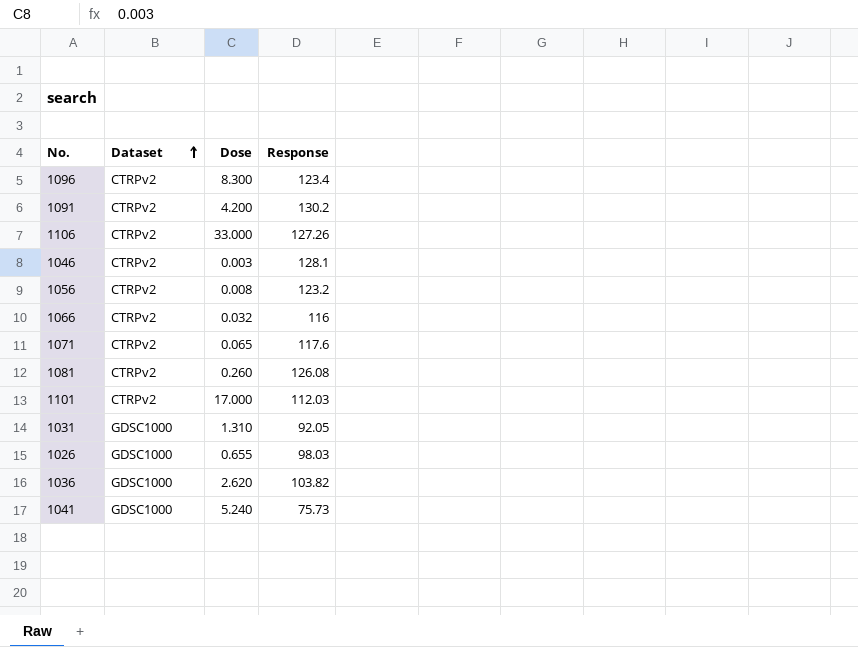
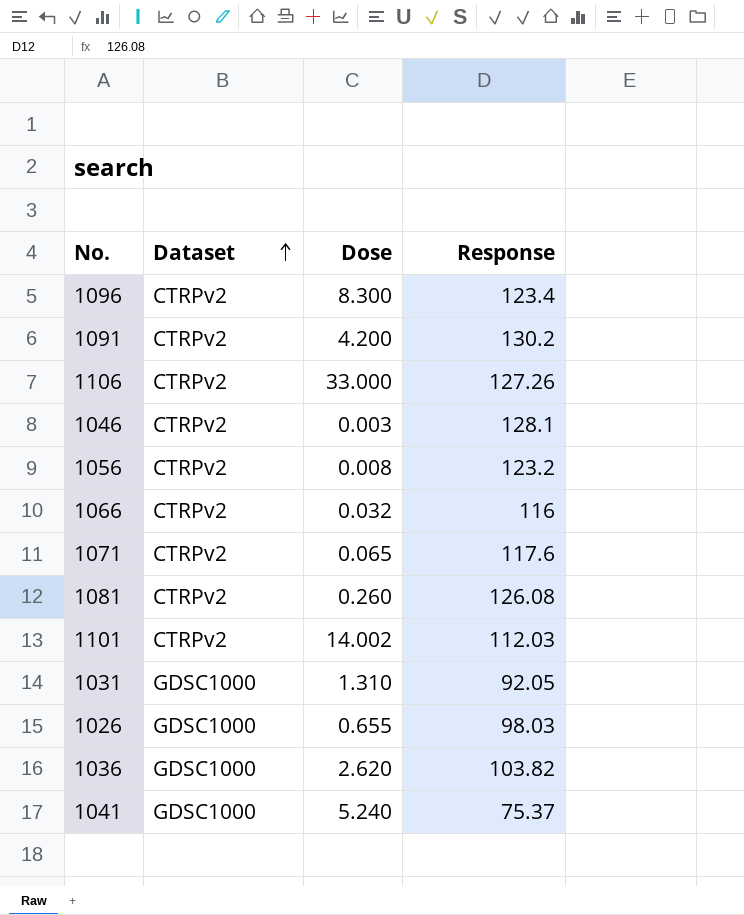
1101 | Dose: 17.000 -> 14.002
1041 | Response: 75.73 -> 75.37

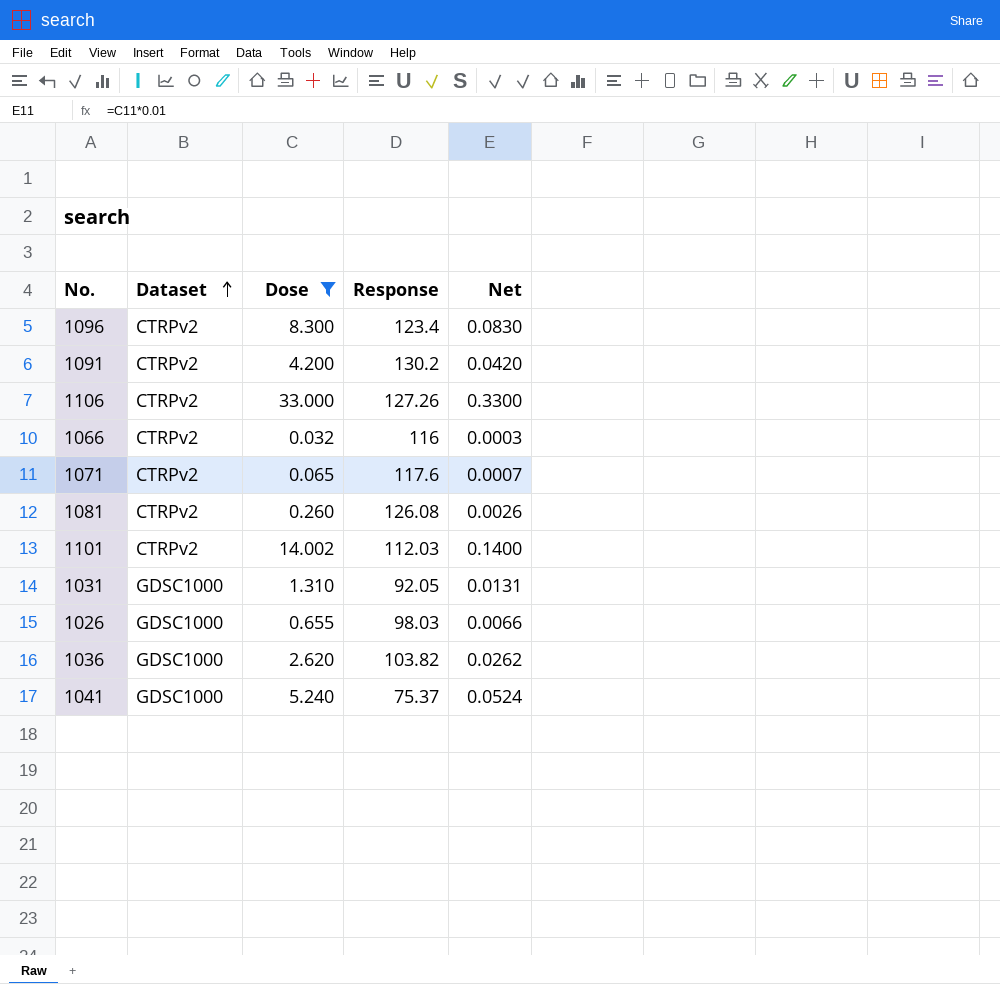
filter: none -> Dose >= 0.032
column Net | formula: none -> [Dose] * 0.01

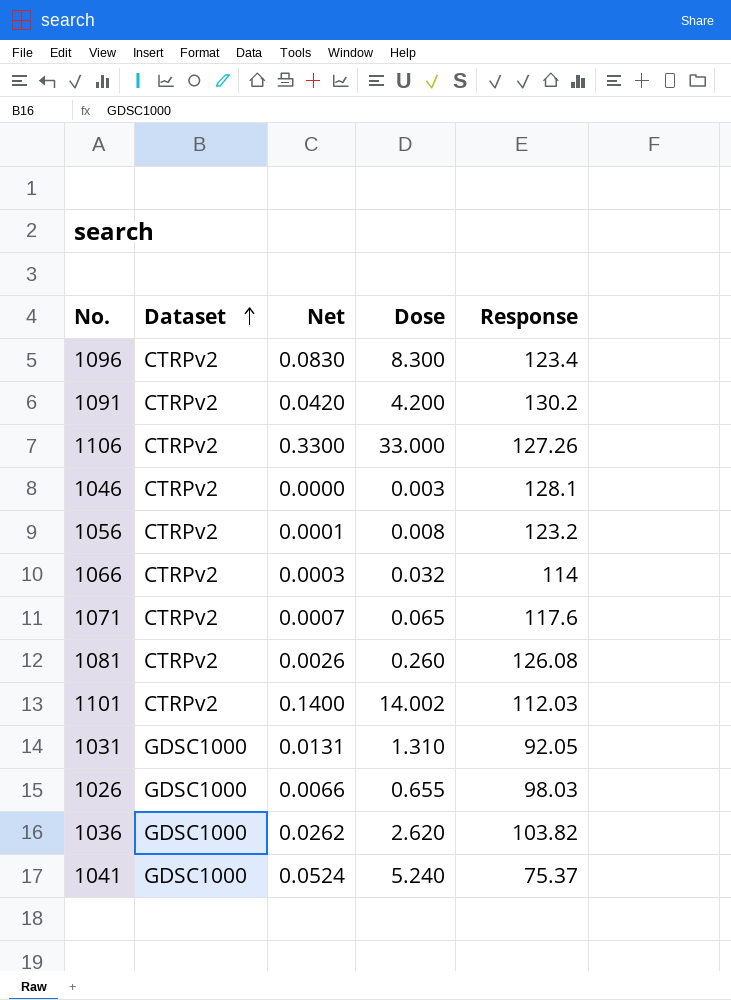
filter: Dose >= 0.032 -> none
column Net | position: 5 -> 3
1066 | Response: 116 -> 114

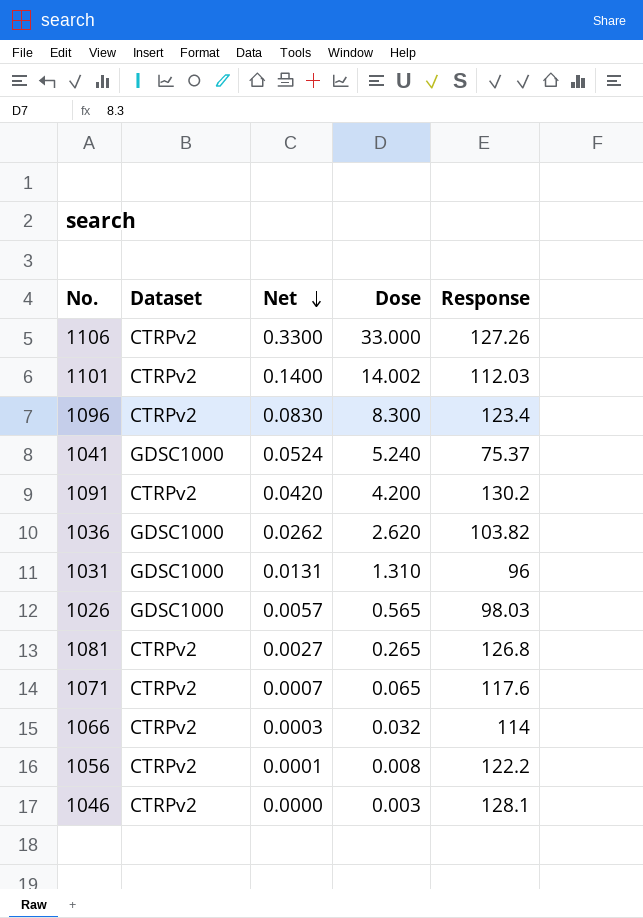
row order: Dataset ascending -> Net descending
1031 | Response: 92.05 -> 96
1026 | Net: 0.0066 -> 0.0057
1026 | Dose: 0.655 -> 0.565
1081 | Net: 0.0026 -> 0.0027
1081 | Dose: 0.260 -> 0.265
1081 | Response: 126.08 -> 126.8
1056 | Response: 123.2 -> 122.2

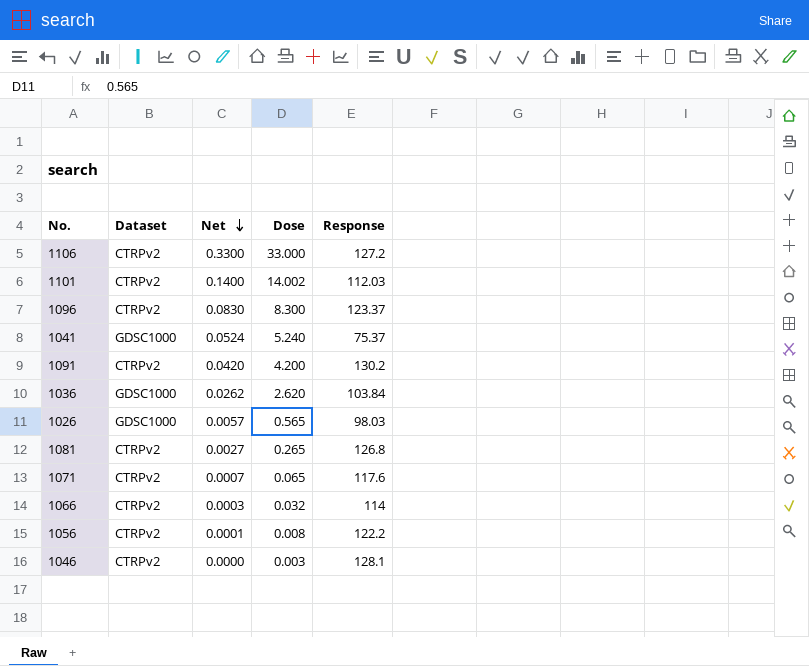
row 1031: GDSC1000 | 0.0131 | 1.310 | 96 -> none
1106 | Response: 127.26 -> 127.2
1096 | Response: 123.4 -> 123.37
1036 | Response: 103.82 -> 103.84

